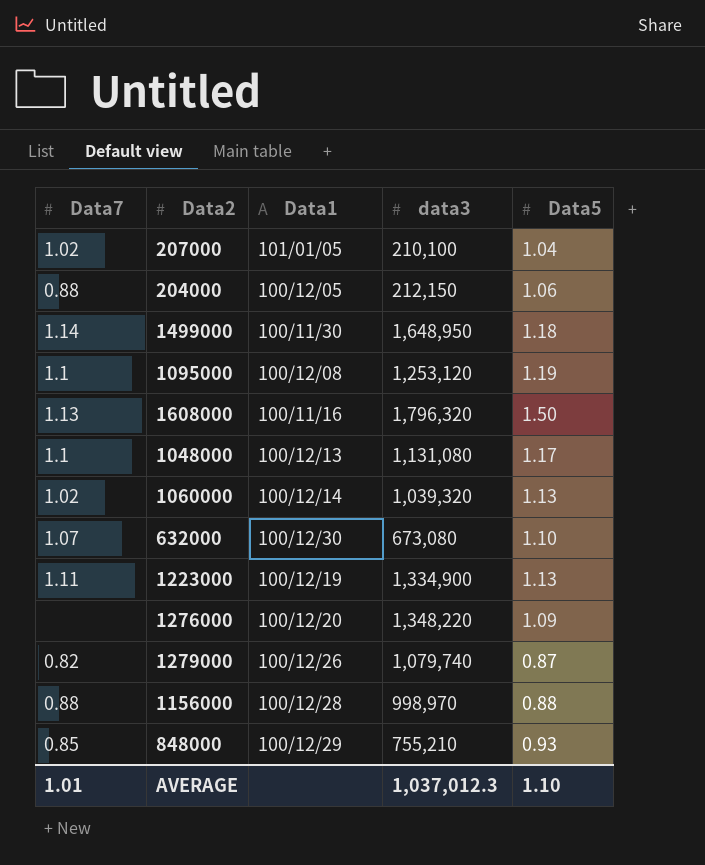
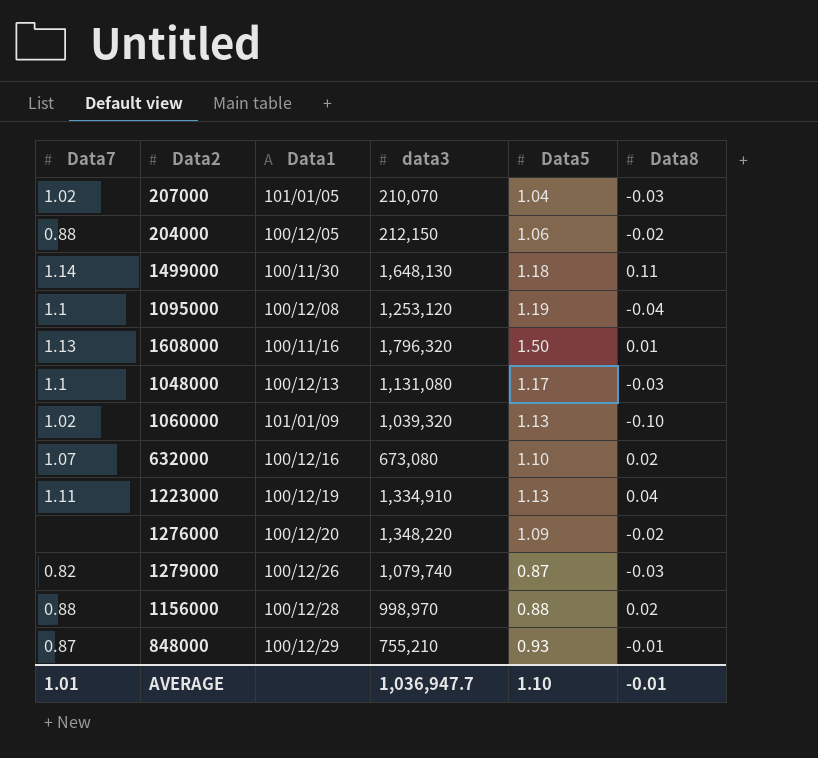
column Data8 | position: none -> 6
207000 | data3: 210,100 -> 210,070
1499000 | data3: 1,648,950 -> 1,648,130
1060000 | Data1: 100/12/14 -> 101/01/09
632000 | Data1: 100/12/30 -> 100/12/16
1223000 | data3: 1,334,900 -> 1,334,910
848000 | Data7: 0.85 -> 0.87
AVERAGE | data3: 1,037,012.3 -> 1,036,947.7

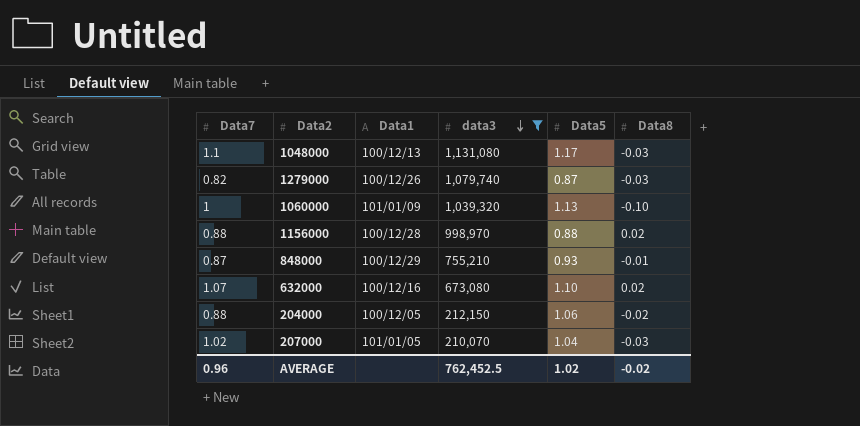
filter: none -> data3 <= 1,131,080
row order: none -> data3 descending
1060000 | Data7: 1.02 -> 1
AVERAGE | Data7: 1.01 -> 0.96
AVERAGE | data3: 1,036,947.7 -> 762,452.5
AVERAGE | Data5: 1.10 -> 1.02
AVERAGE | Data8: -0.01 -> -0.02

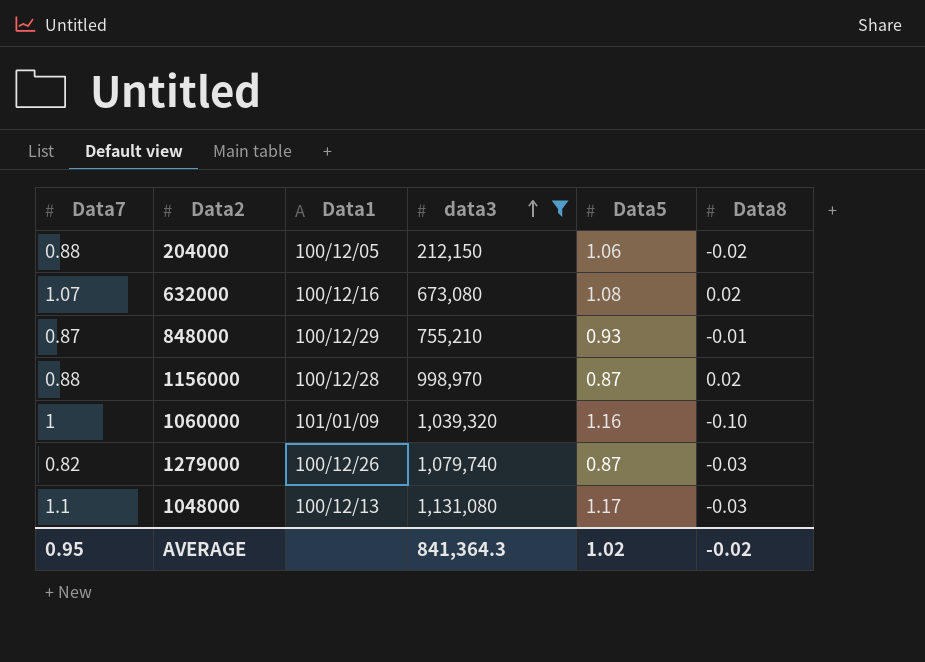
row order: data3 descending -> data3 ascending
row 207000: 1.02 | 101/01/05 | 210,070 | 1.04 | -0.03 -> none
632000 | Data5: 1.10 -> 1.08
1156000 | Data5: 0.88 -> 0.87
1060000 | Data5: 1.13 -> 1.16
AVERAGE | Data7: 0.96 -> 0.95
AVERAGE | data3: 762,452.5 -> 841,364.3

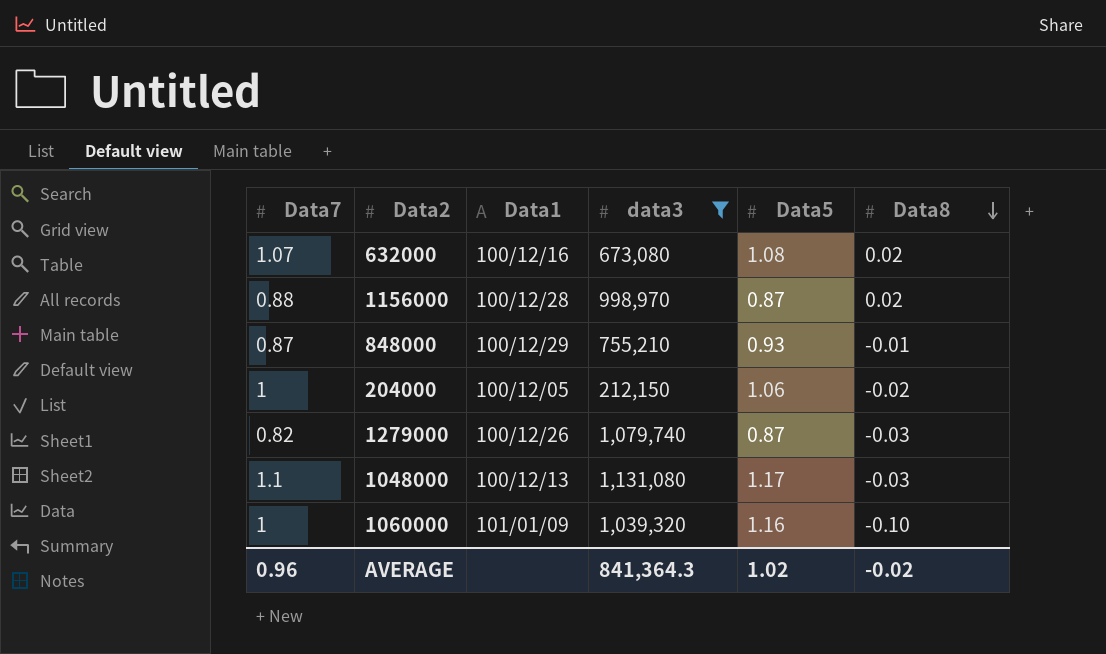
row order: data3 ascending -> Data8 descending
204000 | Data7: 0.88 -> 1
AVERAGE | Data7: 0.95 -> 0.96

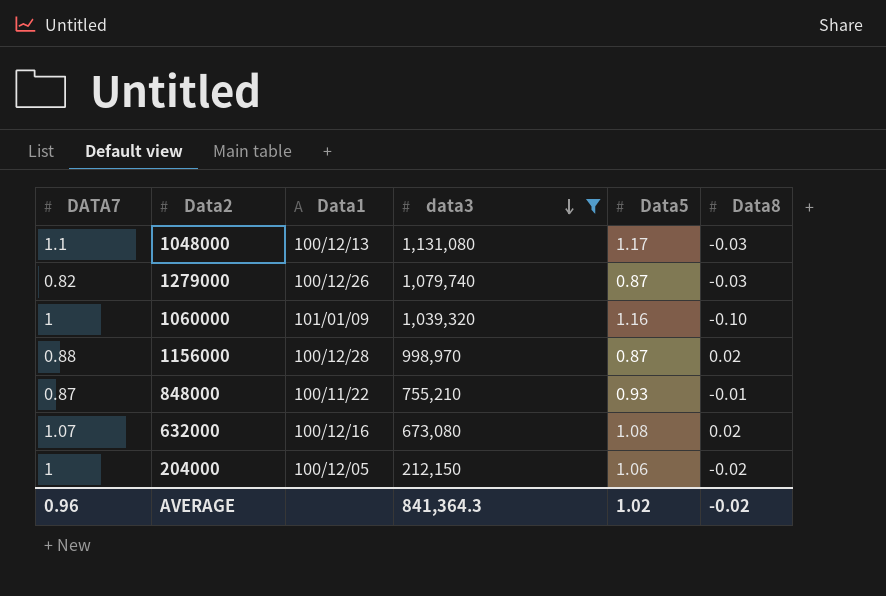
row order: Data8 descending -> data3 descending
column name: Data7 -> DATA7
848000 | Data1: 100/12/29 -> 100/11/22

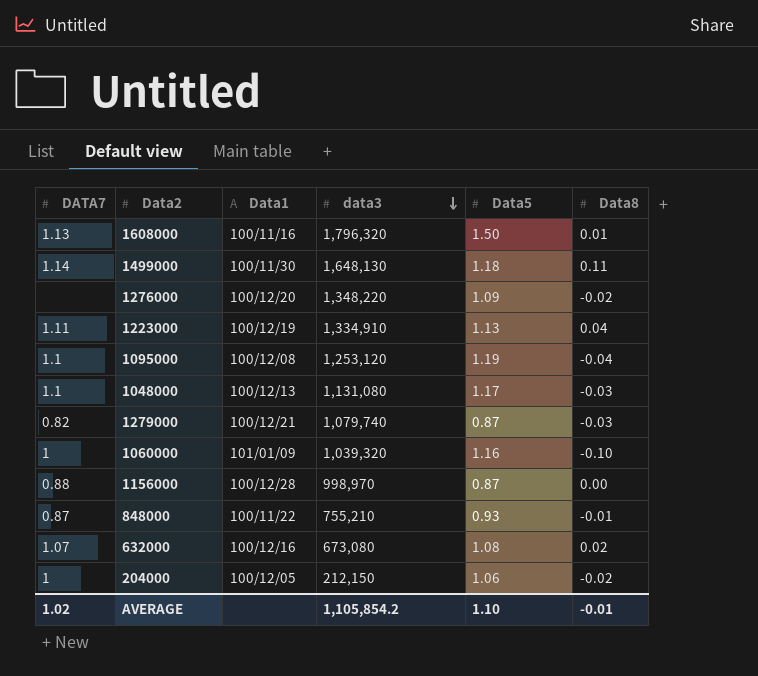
filter: data3 <= 1,131,080 -> none
1279000 | Data1: 100/12/26 -> 100/12/21
1156000 | Data8: 0.02 -> 0.00
AVERAGE | DATA7: 0.96 -> 1.02
AVERAGE | data3: 841,364.3 -> 1,105,854.2
AVERAGE | Data5: 1.02 -> 1.10
AVERAGE | Data8: -0.02 -> -0.01

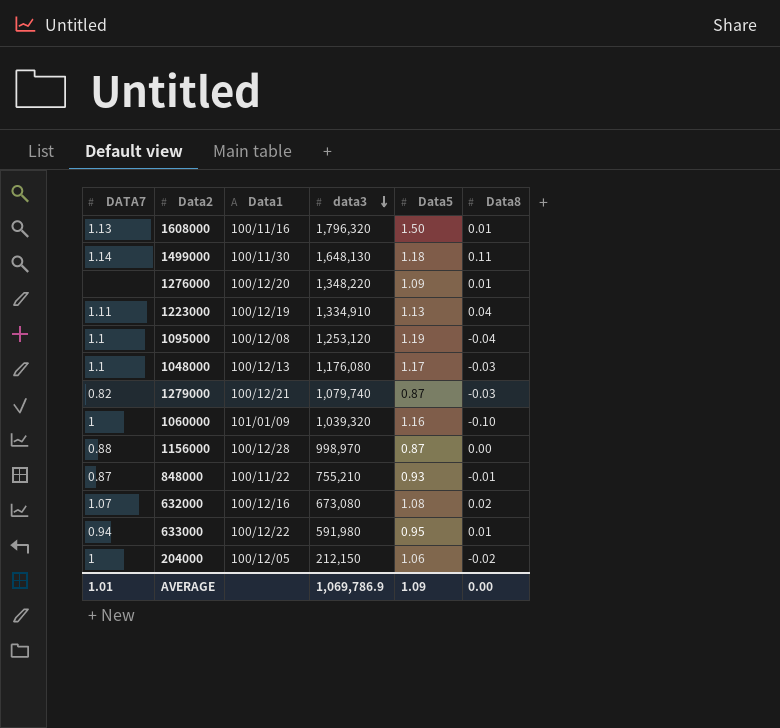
1276000 | Data8: -0.02 -> 0.01
1048000 | data3: 1,131,080 -> 1,176,080
row 633000: none -> 0.94 | 100/12/22 | 591,980 | 0.95 | 0.01
AVERAGE | DATA7: 1.02 -> 1.01
AVERAGE | data3: 1,105,854.2 -> 1,069,786.9
AVERAGE | Data5: 1.10 -> 1.09
AVERAGE | Data8: -0.01 -> 0.00

